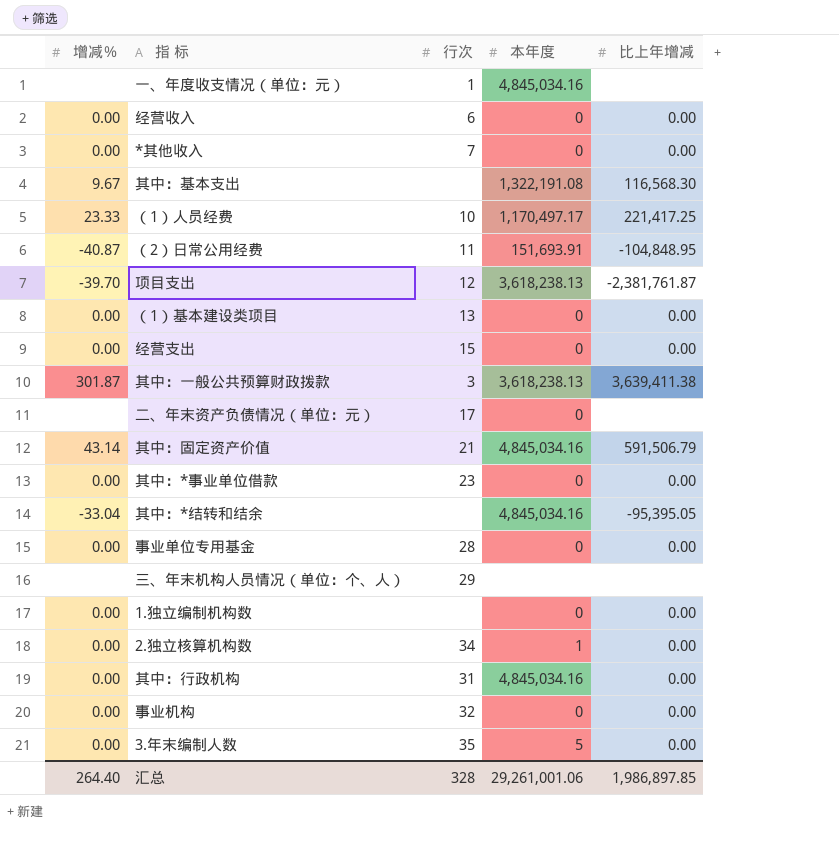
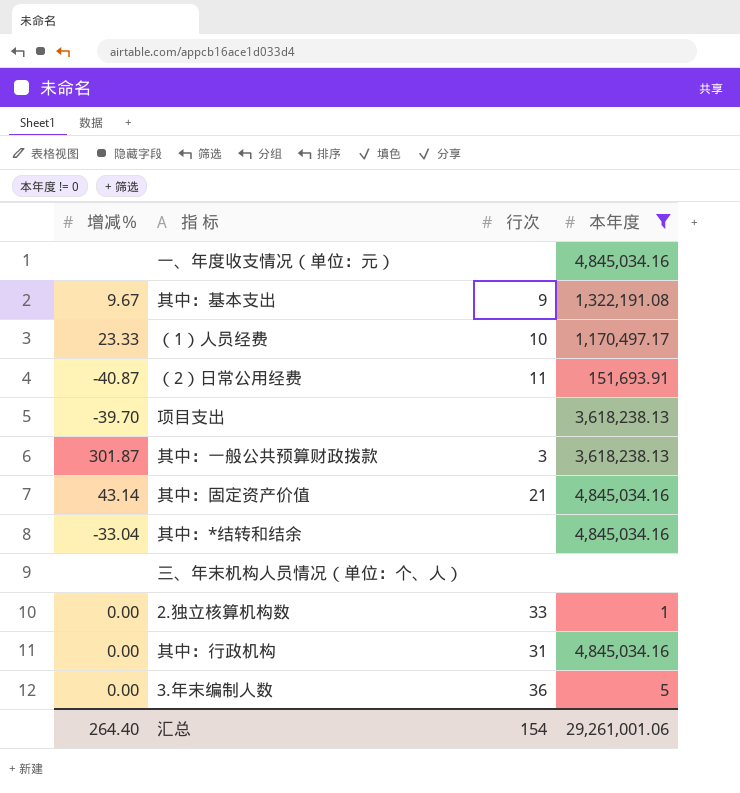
filter: none -> 本年度 != 0
column 比上年增减 | position: 5 -> none
一、年度收支情况（单位：元） | 行次: 1 -> none
其中：基本支出 | 行次: none -> 9
项目支出 | 行次: 12 -> none
三、年末机构人员情况（单位：个、人） | 行次: 29 -> none
2.独立核算机构数 | 行次: 34 -> 33
3.年末编制人数 | 行次: 35 -> 36
汇总 | 行次: 328 -> 154

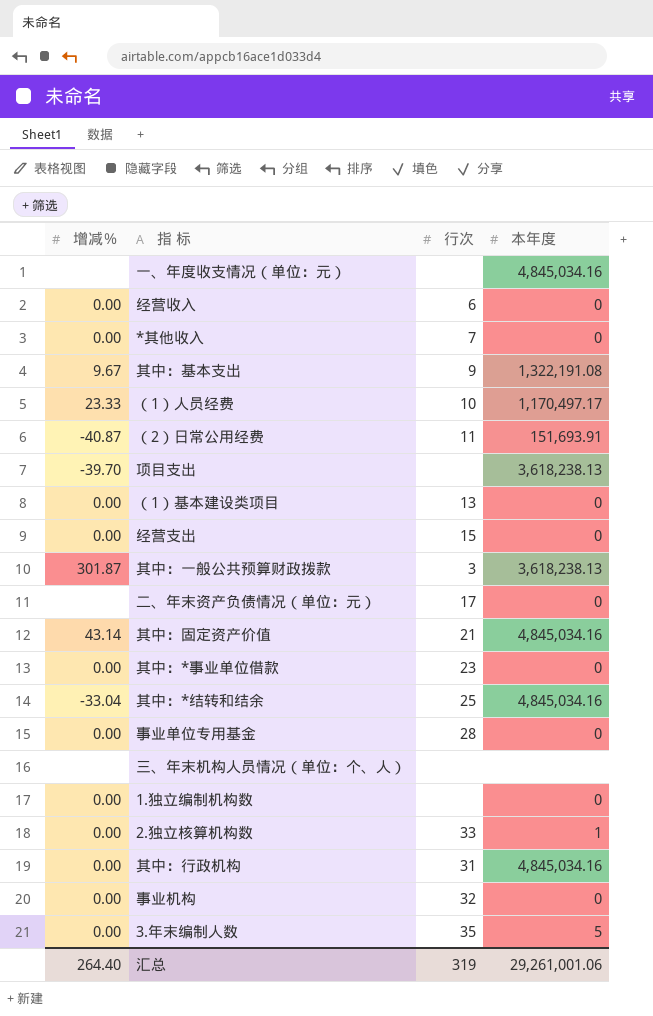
filter: 本年度 != 0 -> none
其中：*结转和结余 | 行次: none -> 25
3.年末编制人数 | 行次: 36 -> 35
汇总 | 行次: 154 -> 319

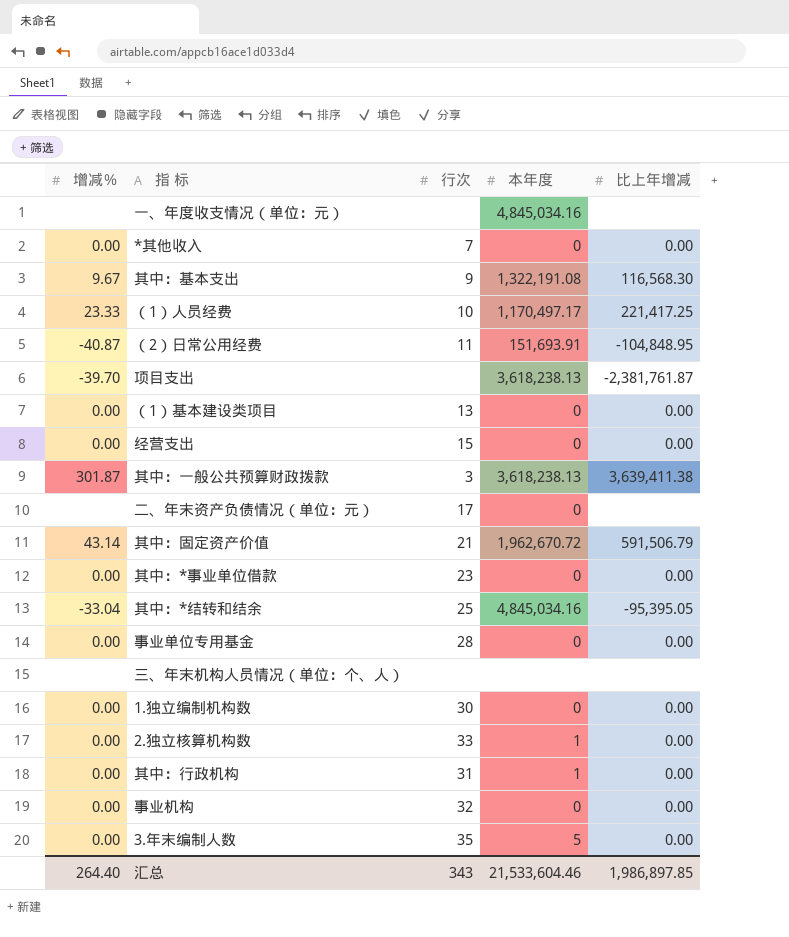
column 比上年增减 | position: none -> 5
row 经营收入: 0.00 | 6 | 0 -> none
其中：固定资产价值 | 本年度: 4,845,034.16 -> 1,962,670.72
1.独立编制机构数 | 行次: none -> 30
其中：行政机构 | 本年度: 4,845,034.16 -> 1
汇总 | 行次: 319 -> 343
汇总 | 本年度: 29,261,001.06 -> 21,533,604.46

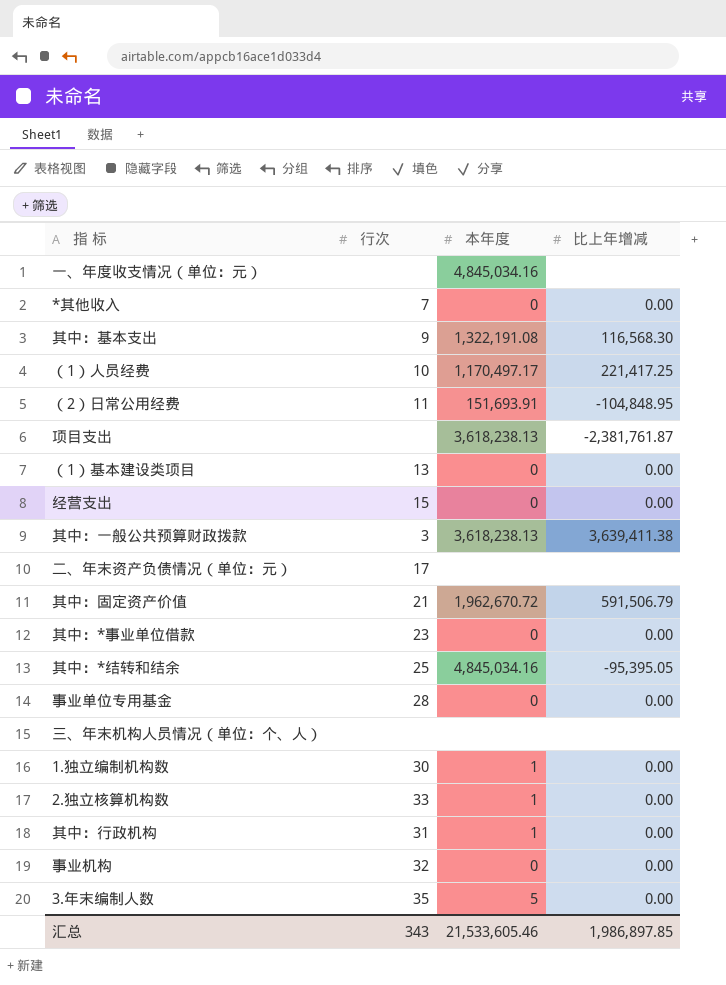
column 增减％ | position: 1 -> none
二、年末资产负债情况（单位：元） | 本年度: 0 -> none
1.独立编制机构数 | 本年度: 0 -> 1
汇总 | 本年度: 21,533,604.46 -> 21,533,605.46

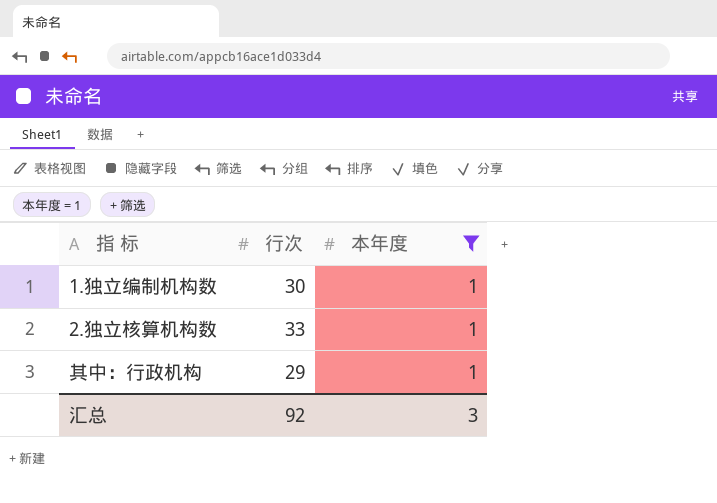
filter: none -> 本年度 = 1
column 比上年增减 | position: 4 -> none
其中：行政机构 | 行次: 31 -> 29
汇总 | 行次: 343 -> 92
汇总 | 本年度: 21,533,605.46 -> 3

